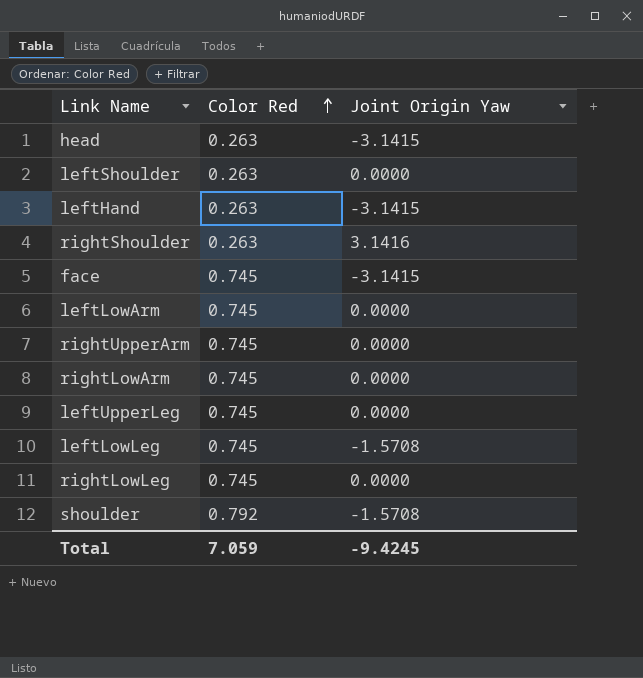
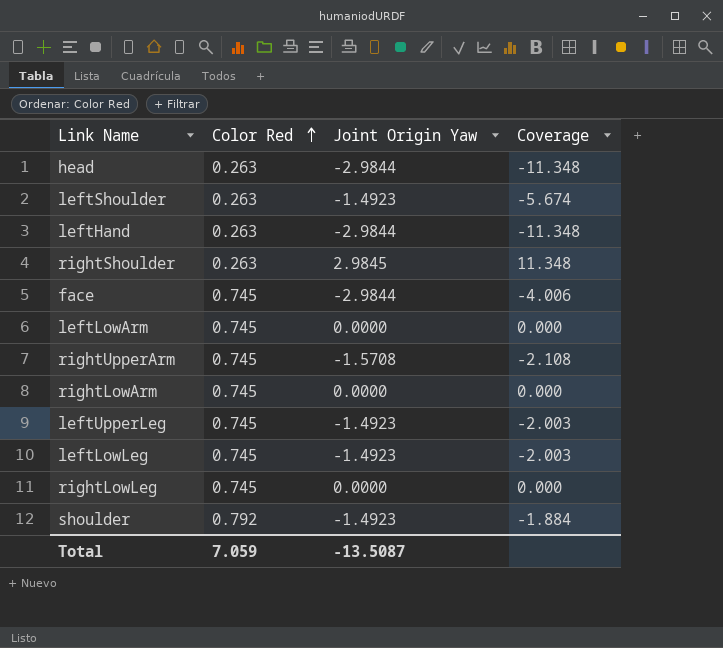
column Coverage | formula: none -> [Joint Origin Yaw] / [Color Red]
head | Joint Origin Yaw: -3.1415 -> -2.9844
leftShoulder | Joint Origin Yaw: 0.0000 -> -1.4923
leftHand | Joint Origin Yaw: -3.1415 -> -2.9844
rightShoulder | Joint Origin Yaw: 3.1416 -> 2.9845
face | Joint Origin Yaw: -3.1415 -> -2.9844
rightUpperArm | Joint Origin Yaw: 0.0000 -> -1.5708
leftUpperLeg | Joint Origin Yaw: 0.0000 -> -1.4923
leftLowLeg | Joint Origin Yaw: -1.5708 -> -1.4923
shoulder | Joint Origin Yaw: -1.5708 -> -1.4923
Total | Joint Origin Yaw: -9.4245 -> -13.5087

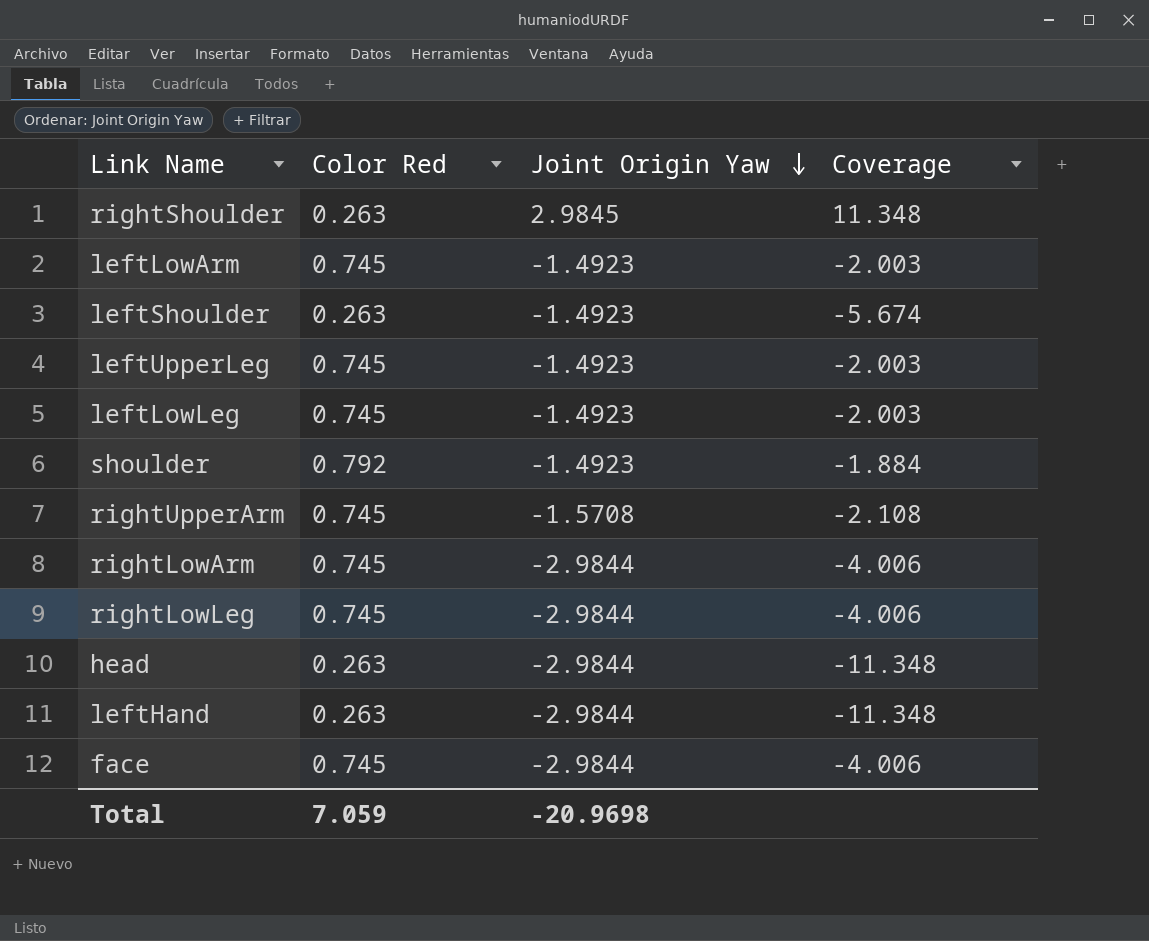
row order: Color Red ascending -> Joint Origin Yaw descending
leftLowArm | Joint Origin Yaw: 0.0000 -> -1.4923
leftLowArm | Coverage: 0.000 -> -2.003
rightLowArm | Joint Origin Yaw: 0.0000 -> -2.9844
rightLowArm | Coverage: 0.000 -> -4.006
rightLowLeg | Joint Origin Yaw: 0.0000 -> -2.9844
rightLowLeg | Coverage: 0.000 -> -4.006
Total | Joint Origin Yaw: -13.5087 -> -20.9698

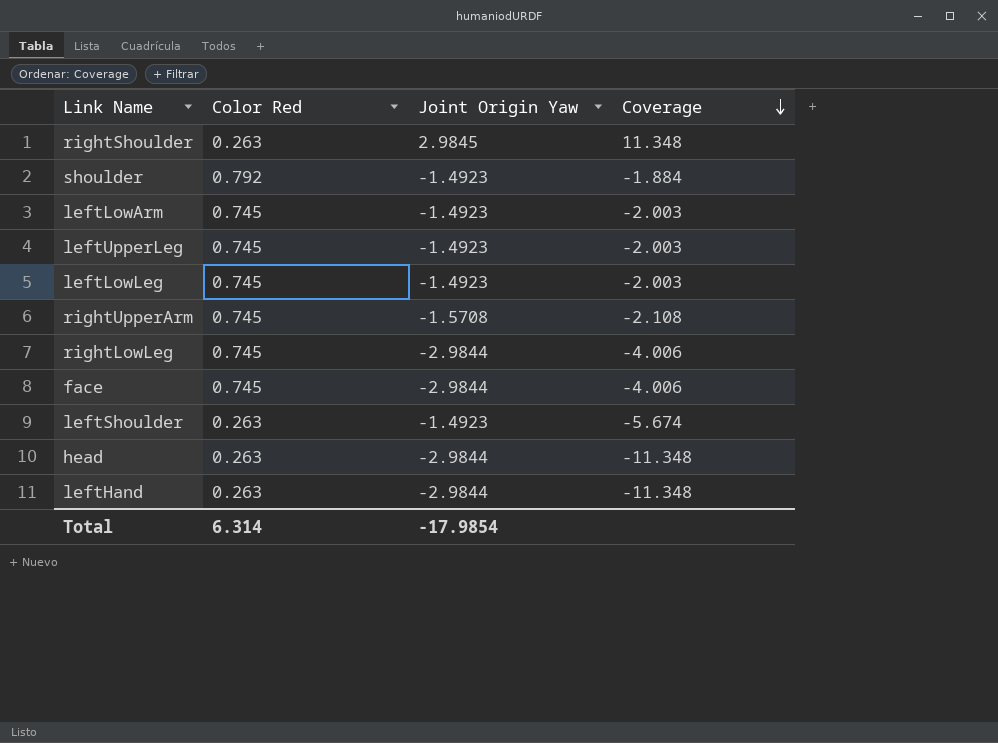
row order: Joint Origin Yaw descending -> Coverage descending
row rightLowArm: 0.745 | -2.9844 | -4.006 -> none
Total | Color Red: 7.059 -> 6.314
Total | Joint Origin Yaw: -20.9698 -> -17.9854

